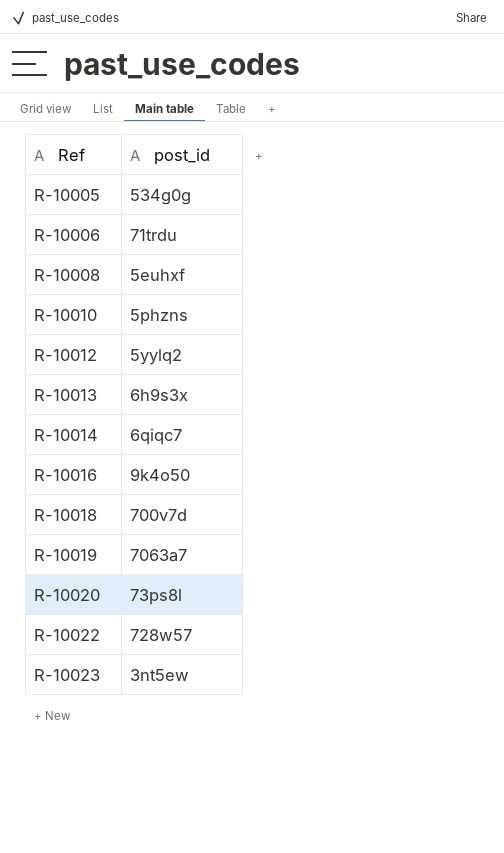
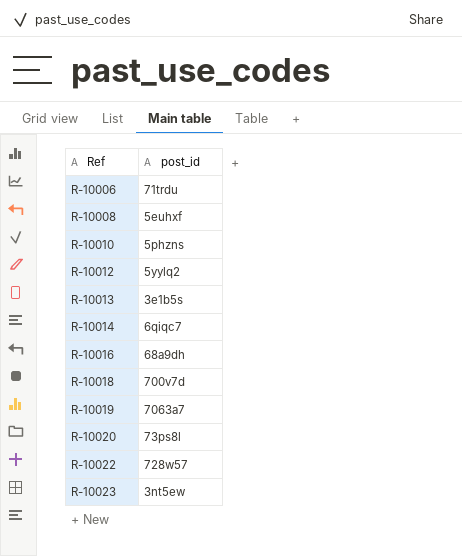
row R-10005: 534g0g -> none
R-10013 | post_id: 6h9s3x -> 3e1b5s
R-10016 | post_id: 9k4o50 -> 68a9dh

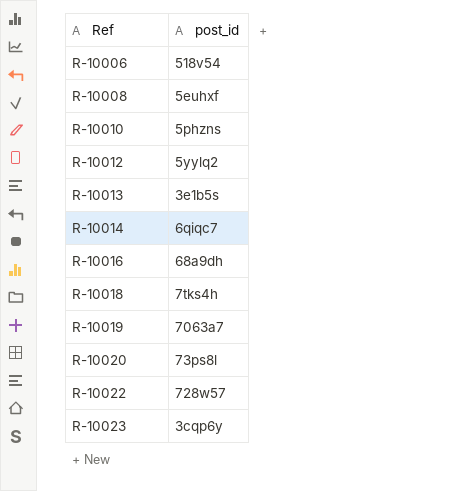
R-10006 | post_id: 71trdu -> 518v54
R-10018 | post_id: 700v7d -> 7tks4h
R-10023 | post_id: 3nt5ew -> 3cqp6y

